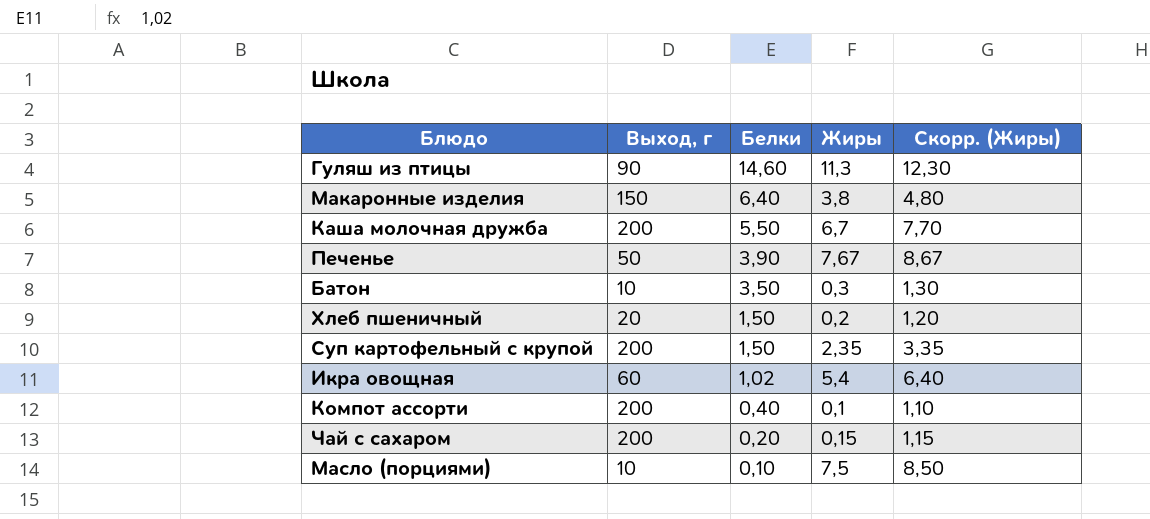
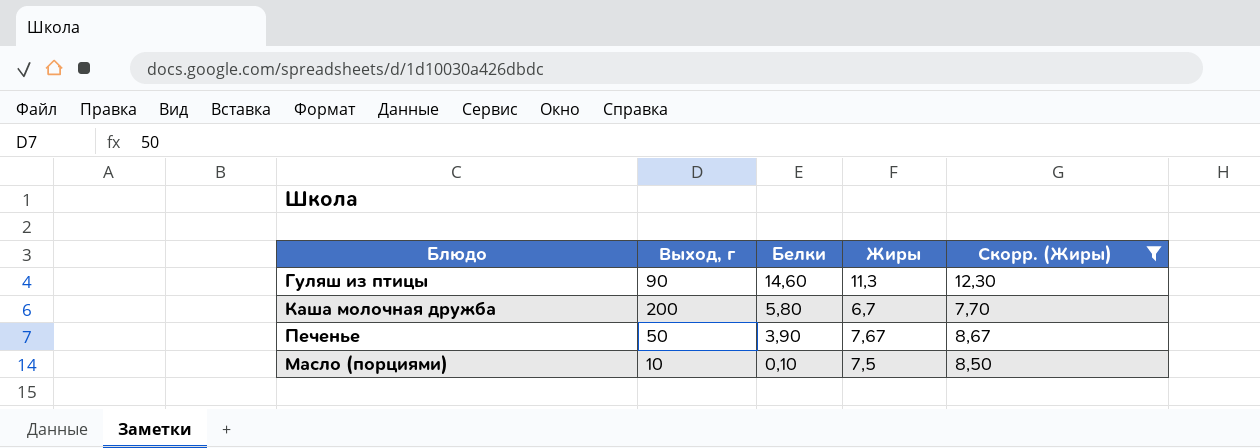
filter: none -> Скорр. (Жиры) >= 7,70
Каша молочная дружба | Белки: 5,50 -> 5,80

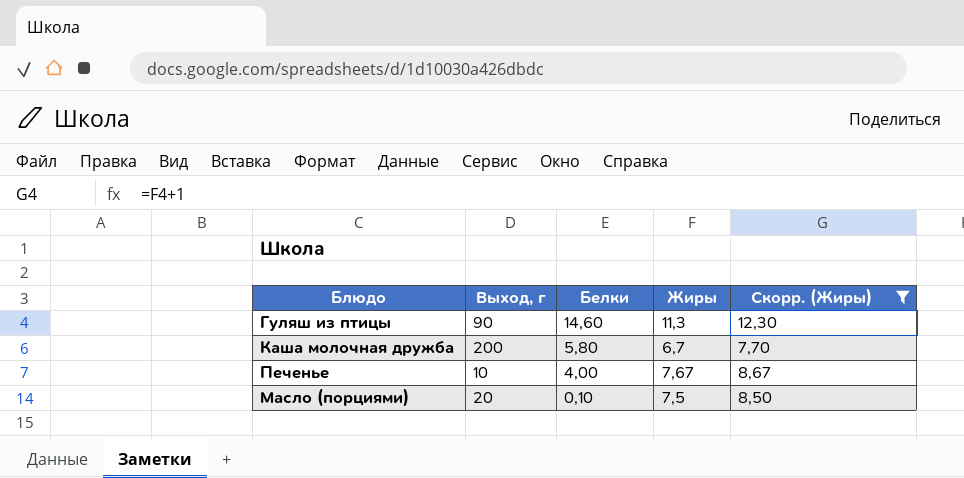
Печенье | Выход, г: 50 -> 10
Печенье | Белки: 3,90 -> 4,00
Масло (порциями) | Выход, г: 10 -> 20

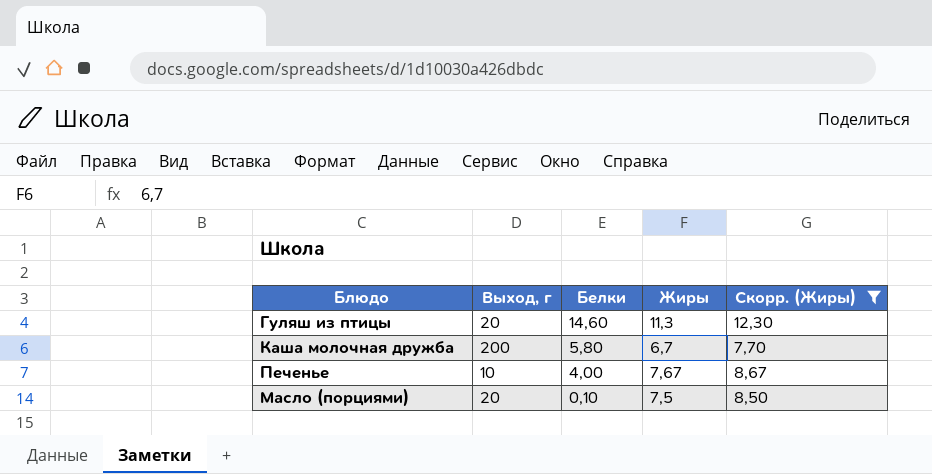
Гуляш из птицы | Выход, г: 90 -> 20

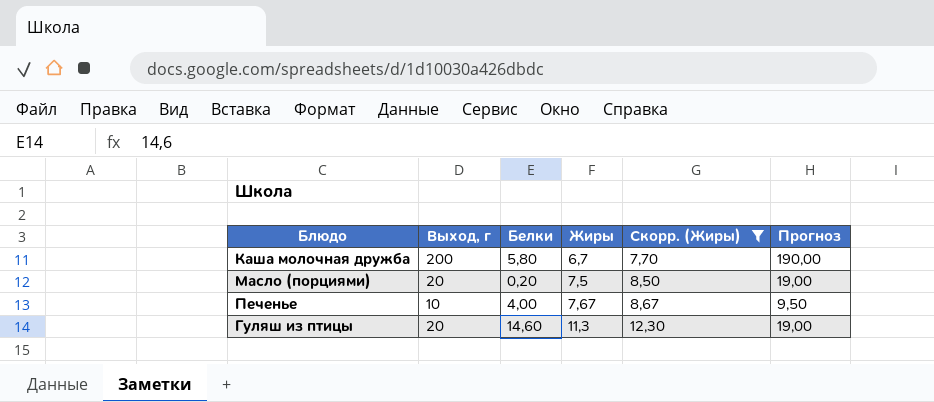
row order: Белки descending -> Жиры ascending
column Прогноз | formula: none -> [Выход, г] * 0,95
Масло (порциями) | Белки: 0,10 -> 0,20

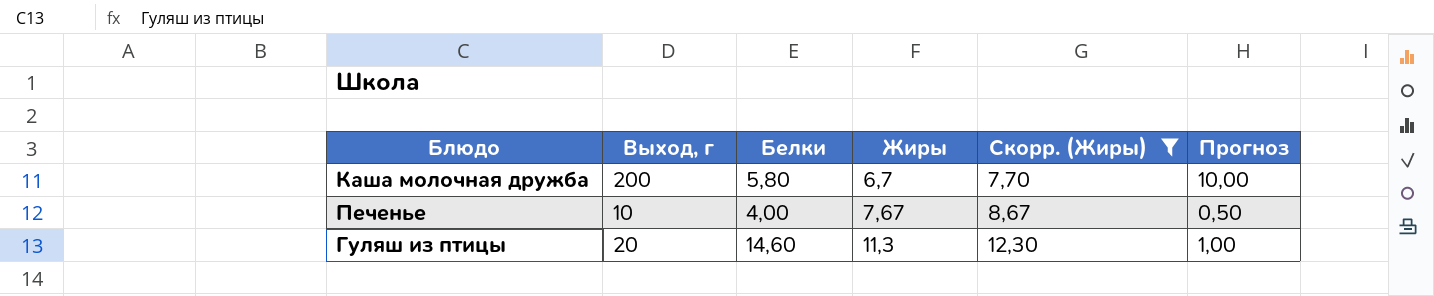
column Прогноз | formula: [Выход, г] * 0,95 -> [Выход, г] * 0,05
row Масло (порциями): 20 | 0,20 | 7,5 | 8,50 | 19,00 -> none

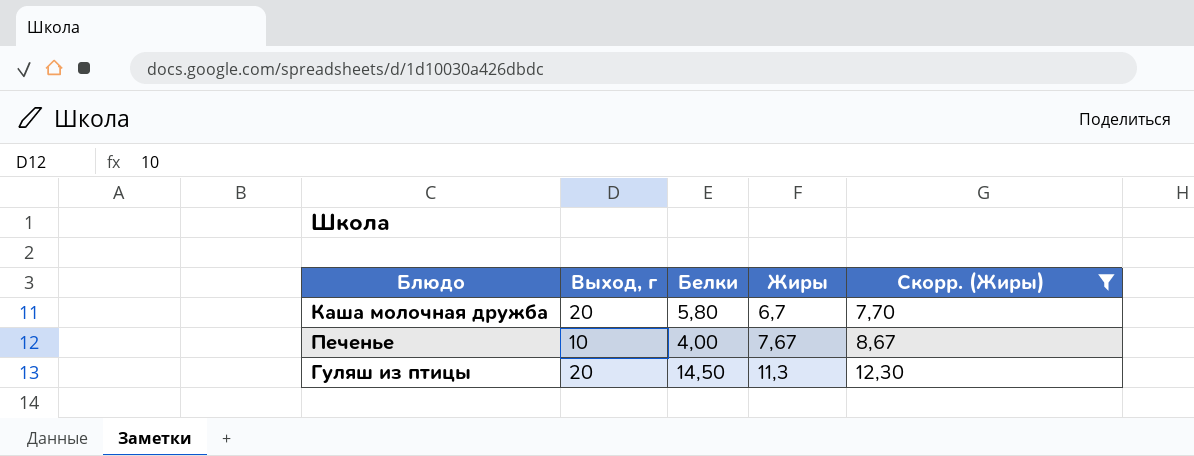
column Прогноз | formula: [Выход, г] * 0,05 -> none
Каша молочная дружба | Выход, г: 200 -> 20
Гуляш из птицы | Белки: 14,60 -> 14,50

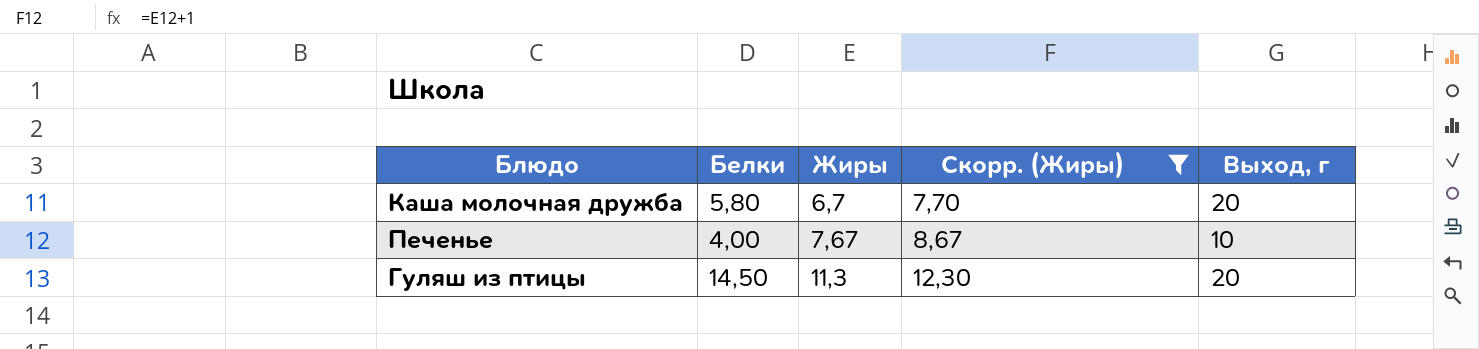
column Выход, г | position: 2 -> 5

